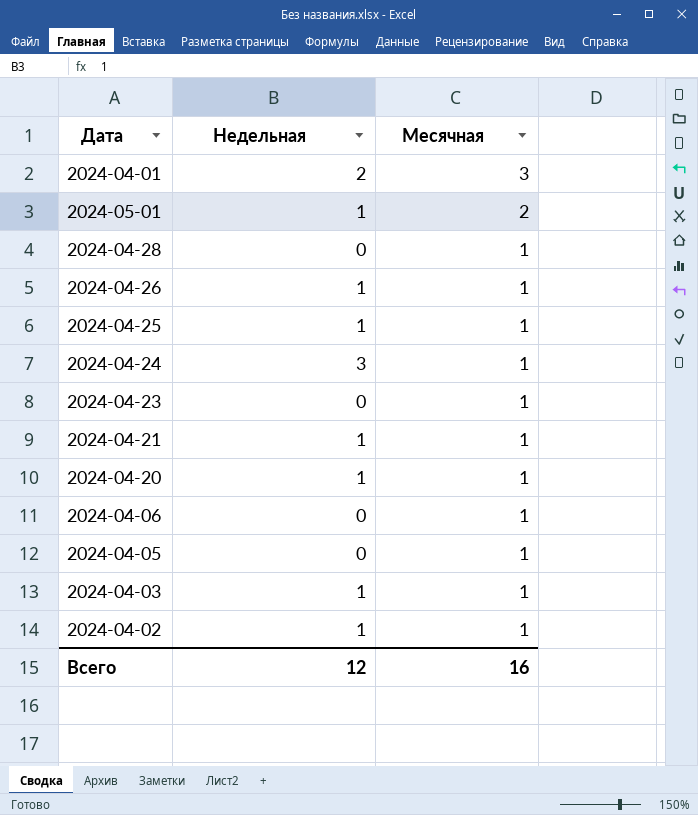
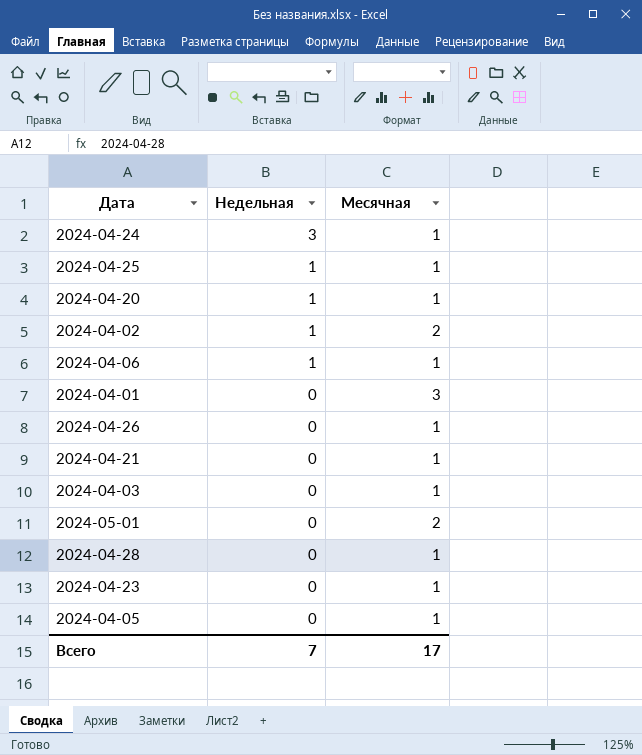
row order: Месячная descending -> Недельная descending
2024-04-02 | Месячная: 1 -> 2
2024-04-06 | Недельная: 0 -> 1
2024-04-01 | Недельная: 2 -> 0
2024-04-26 | Недельная: 1 -> 0
2024-04-21 | Недельная: 1 -> 0
2024-04-03 | Недельная: 1 -> 0
2024-05-01 | Недельная: 1 -> 0
Всего | Недельная: 12 -> 7
Всего | Месячная: 16 -> 17

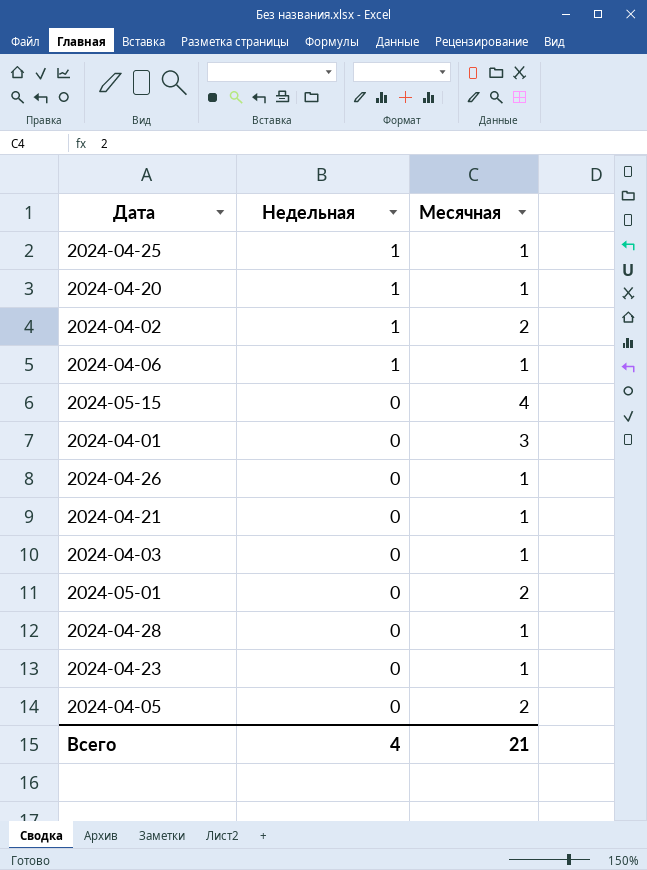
row 2024-04-24: 3 | 1 -> none
row 2024-05-15: none -> 0 | 4
2024-04-05 | Месячная: 1 -> 2
Всего | Недельная: 7 -> 4
Всего | Месячная: 17 -> 21

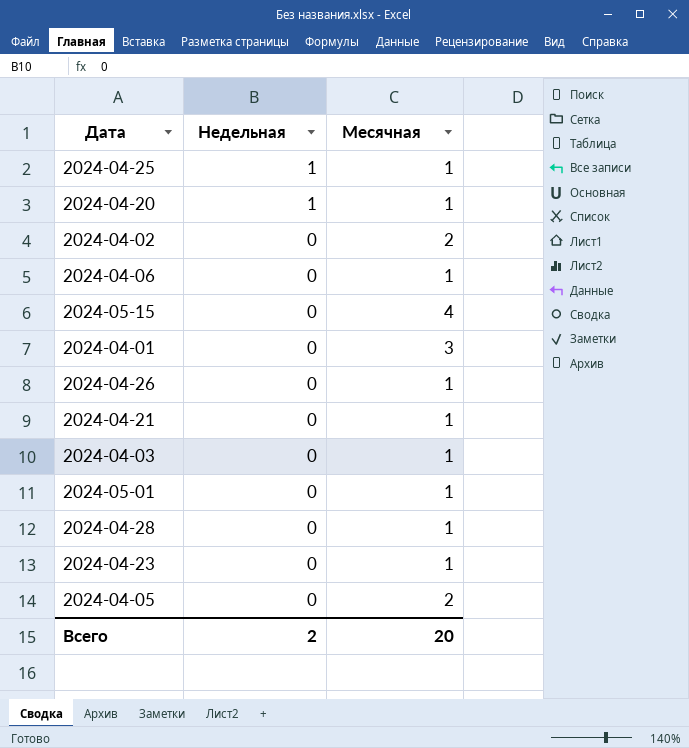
2024-04-02 | Недельная: 1 -> 0
2024-04-06 | Недельная: 1 -> 0
2024-05-01 | Месячная: 2 -> 1
Всего | Недельная: 4 -> 2
Всего | Месячная: 21 -> 20

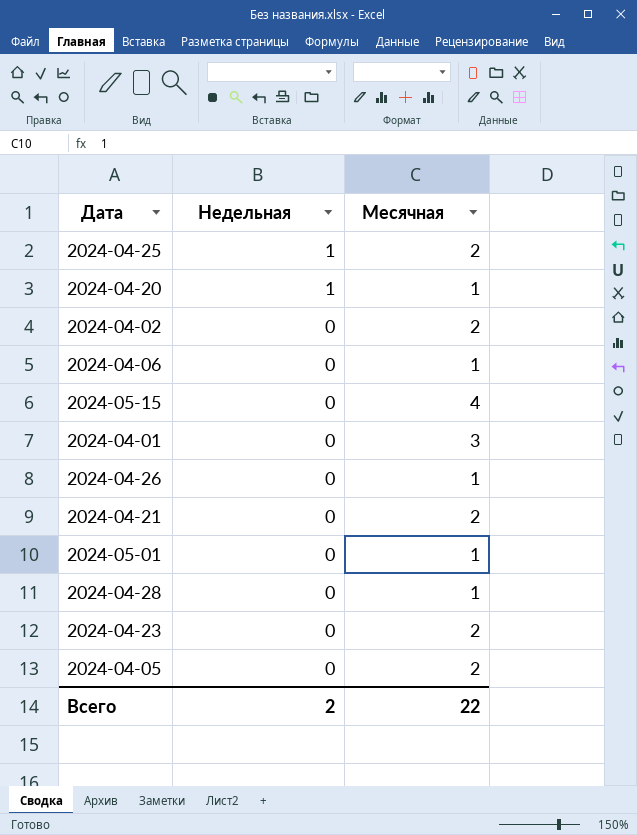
row 2024-04-03: 0 | 1 -> none
2024-04-25 | Месячная: 1 -> 2
2024-04-21 | Месячная: 1 -> 2
2024-04-23 | Месячная: 1 -> 2
Всего | Месячная: 20 -> 22

